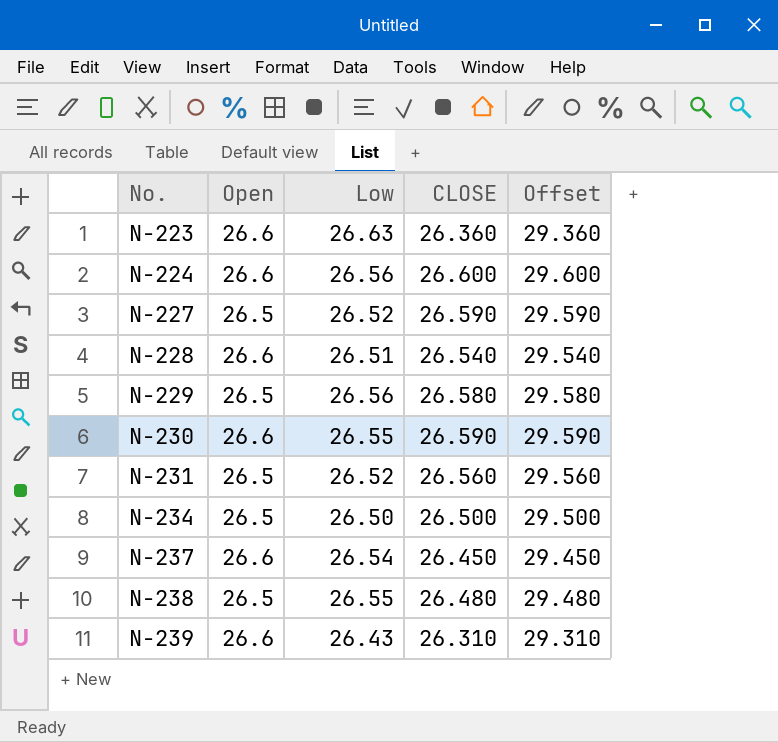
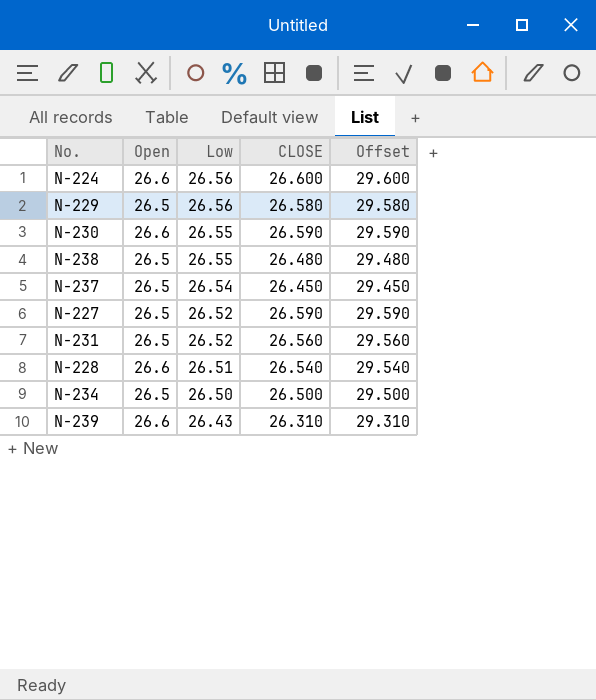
row order: No. ascending -> Low descending
row N-223: 26.6 | 26.63 | 26.360 | 29.360 -> none
N-237 | Open: 26.6 -> 26.5

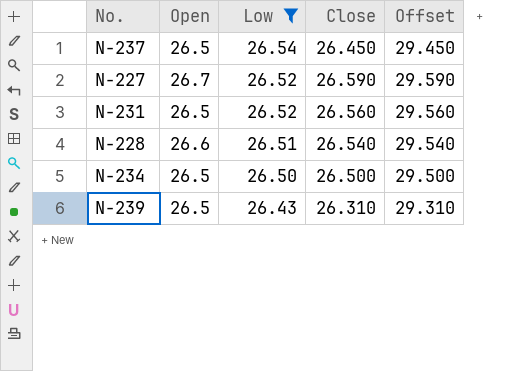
filter: none -> Low <= 26.54
column name: CLOSE -> Close
N-227 | Open: 26.5 -> 26.7
N-239 | Open: 26.6 -> 26.5

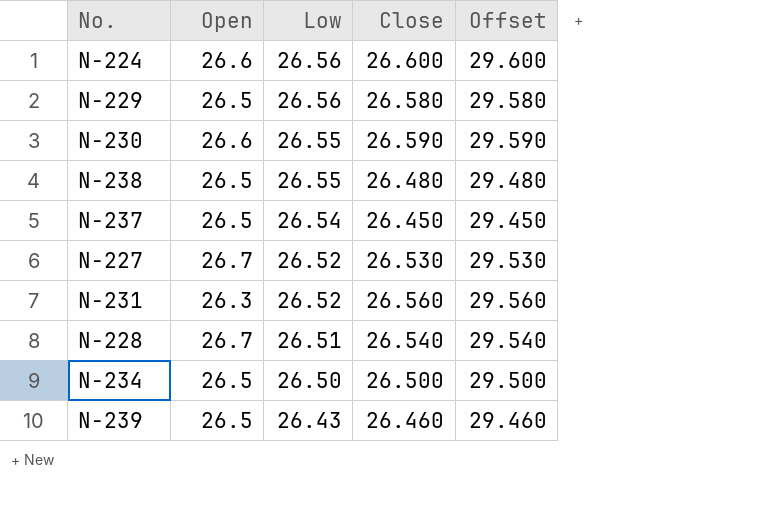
filter: Low <= 26.54 -> none
N-227 | Close: 26.590 -> 26.530
N-227 | Offset: 29.590 -> 29.530
N-231 | Open: 26.5 -> 26.3
N-228 | Open: 26.6 -> 26.7
N-239 | Close: 26.310 -> 26.460
N-239 | Offset: 29.310 -> 29.460

